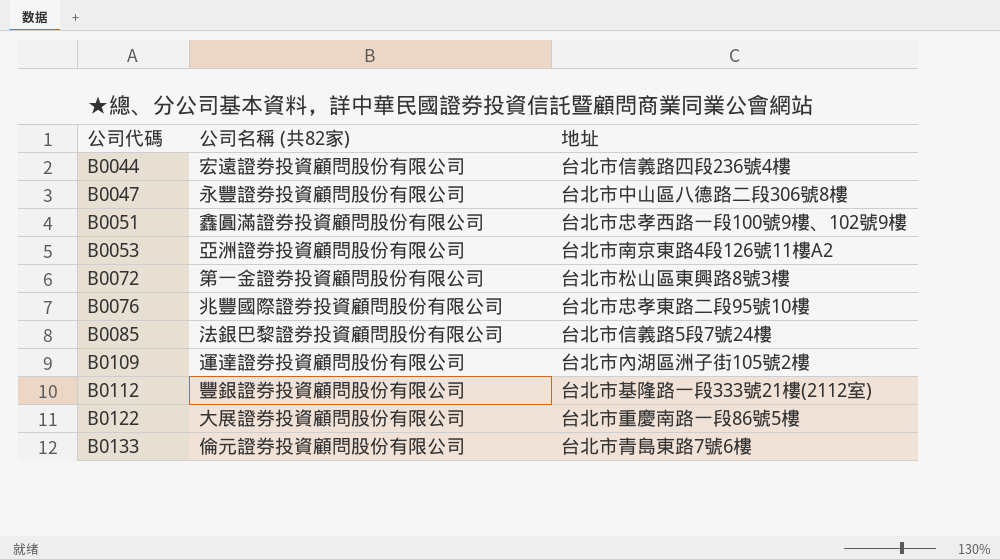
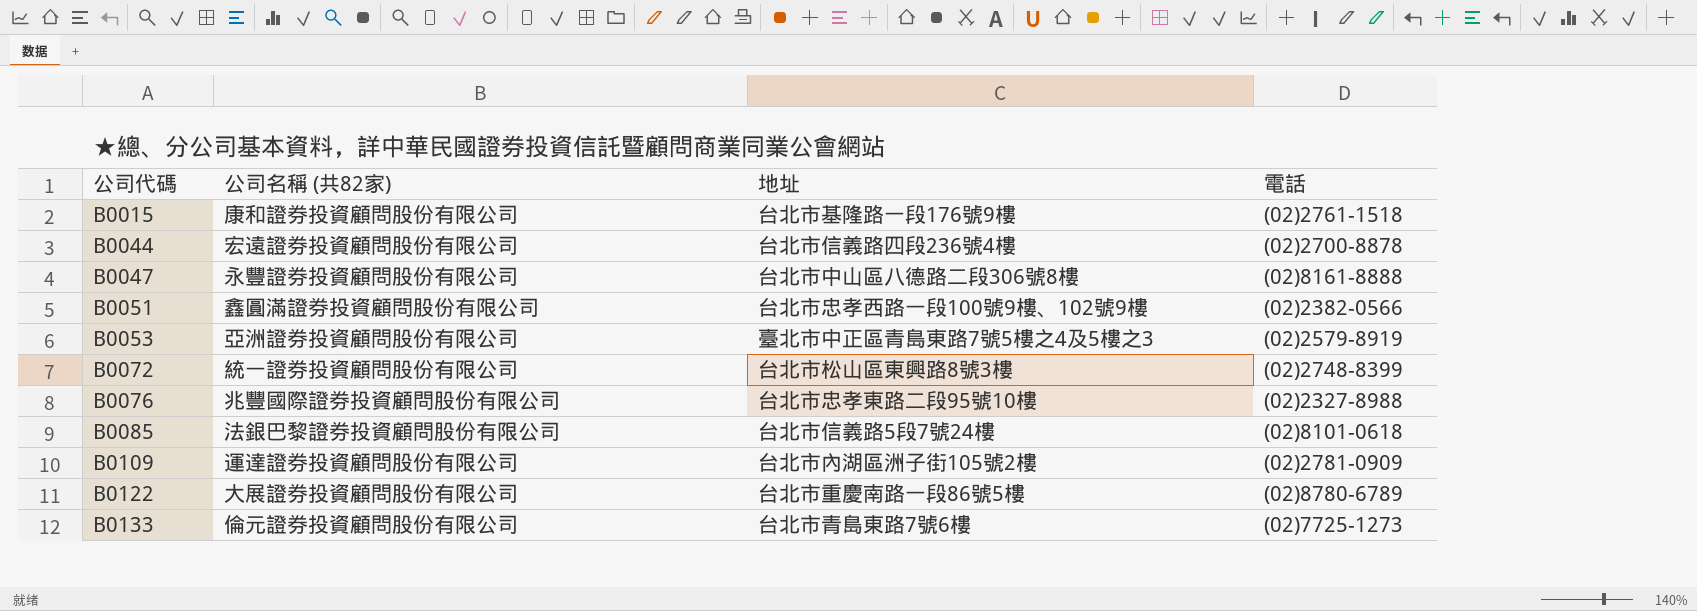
column 電話 | position: none -> 4
row B0112: 豐銀證券投資顧問股份有限公司 | 台北市基隆路一段333號21樓(2112室) -> none
row B0015: none -> 康和證券投資顧問股份有限公司 | 台北市基隆路一段176號9樓 | (02)2761-1518
B0053 | 地址: 台北市南京東路4段126號11樓A2 -> 臺北市中正區青島東路7號5樓之4及5樓之3
B0072 | 公司名稱 (共82家): 第一金證券投資顧問股份有限公司 -> 統一證券投資顧問股份有限公司

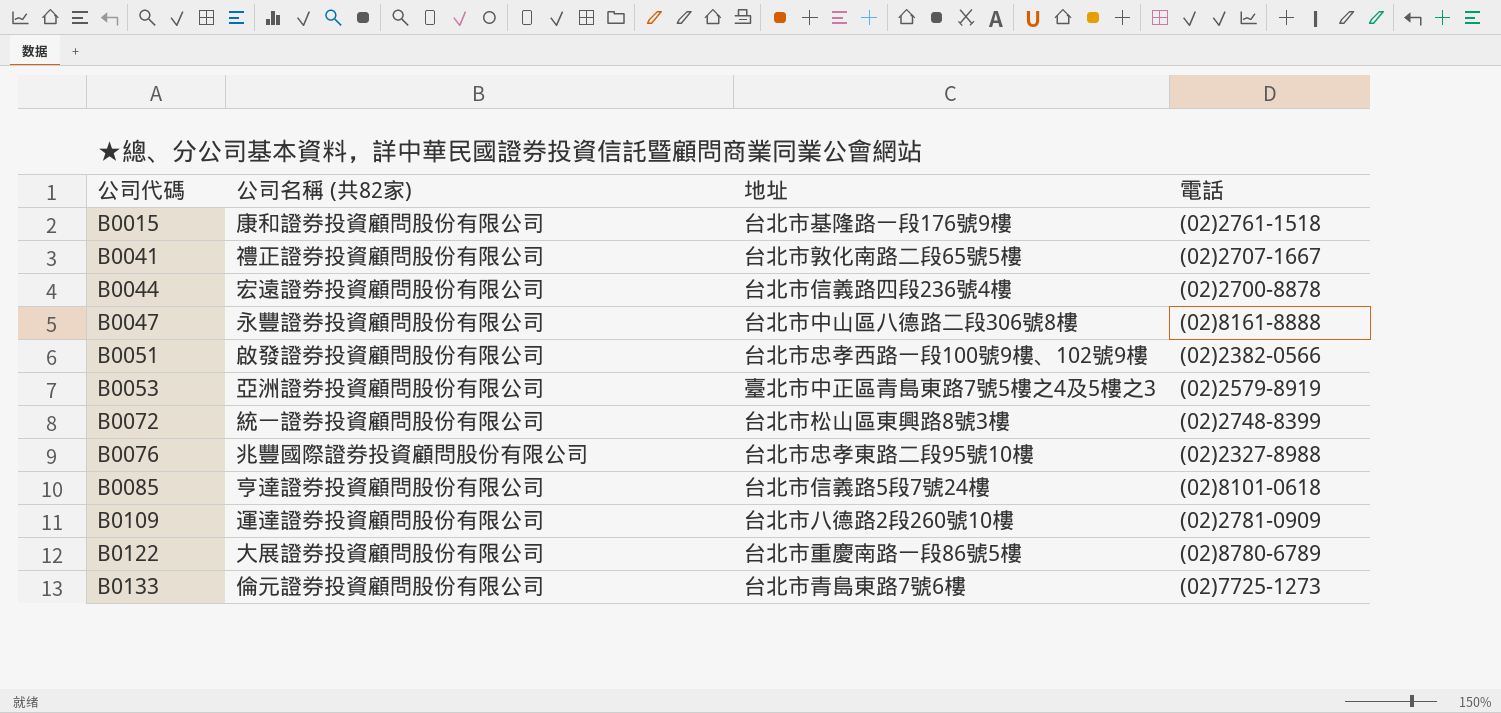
row B0041: none -> 禮正證券投資顧問股份有限公司 | 台北市敦化南路二段65號5樓 | (02)2707-1667
B0051 | 公司名稱 (共82家): 鑫圓滿證券投資顧問股份有限公司 -> 啟發證券投資顧問股份有限公司
B0085 | 公司名稱 (共82家): 法銀巴黎證券投資顧問股份有限公司 -> 亨達證券投資顧問股份有限公司
B0109 | 地址: 台北市內湖區洲子街105號2樓 -> 台北市八德路2段260號10樓

